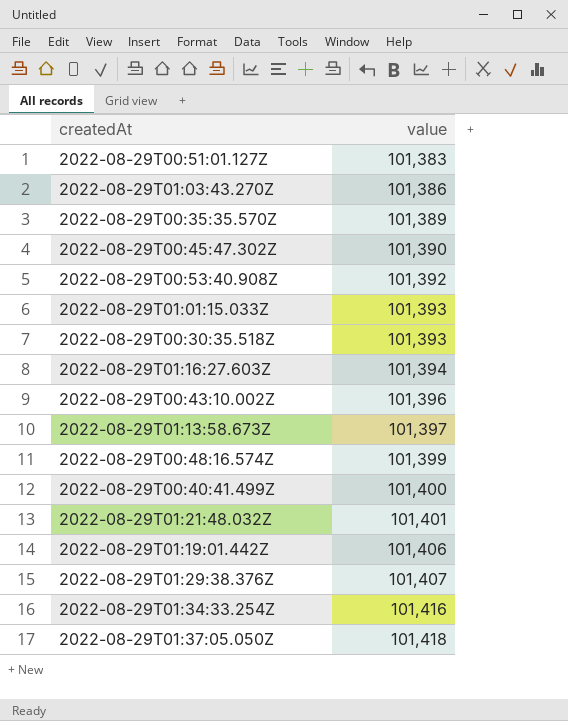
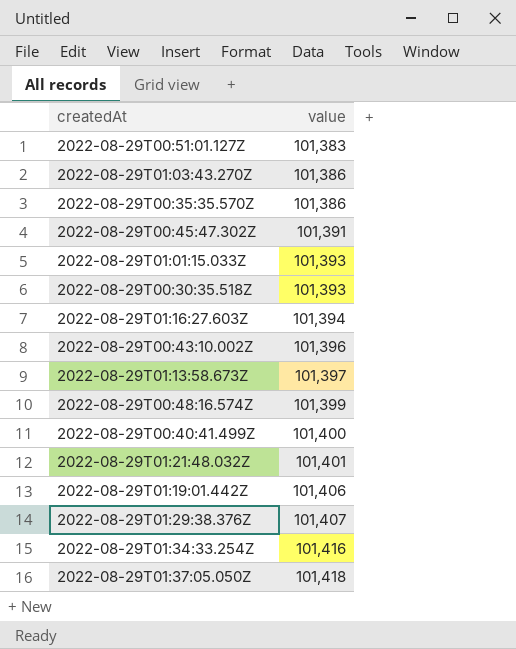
row 2022-08-29T00:53:40.908Z: 101,392 -> none
2022-08-29T00:35:35.570Z | value: 101,389 -> 101,386
2022-08-29T00:45:47.302Z | value: 101,390 -> 101,391

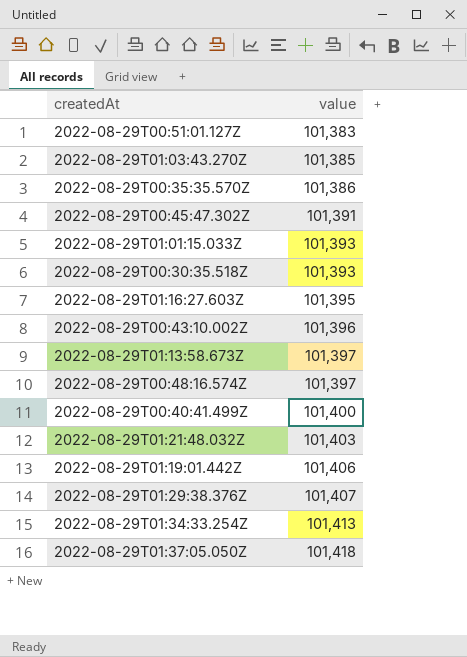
2022-08-29T01:03:43.270Z | value: 101,386 -> 101,385
2022-08-29T01:16:27.603Z | value: 101,394 -> 101,395
2022-08-29T00:48:16.574Z | value: 101,399 -> 101,397
2022-08-29T01:21:48.032Z | value: 101,401 -> 101,403
2022-08-29T01:34:33.254Z | value: 101,416 -> 101,413

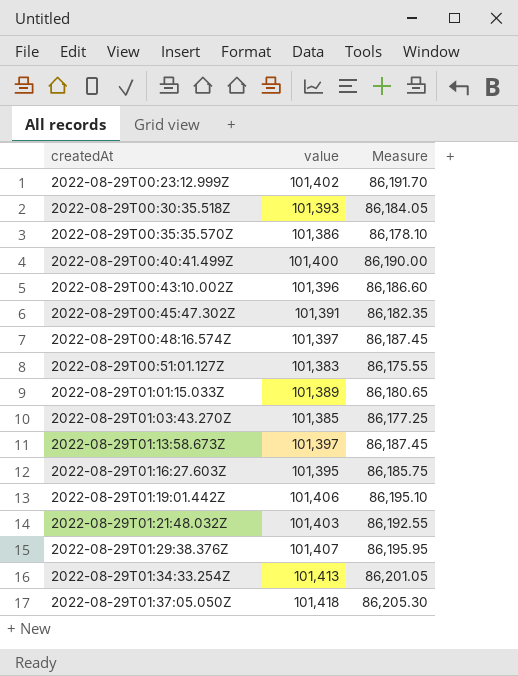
row order: value ascending -> createdAt ascending
column Measure | formula: none -> [value] * 0.85
row 2022-08-29T00:23:12.999Z: none -> 101,402 | 86,191.70
2022-08-29T01:01:15.033Z | value: 101,393 -> 101,389

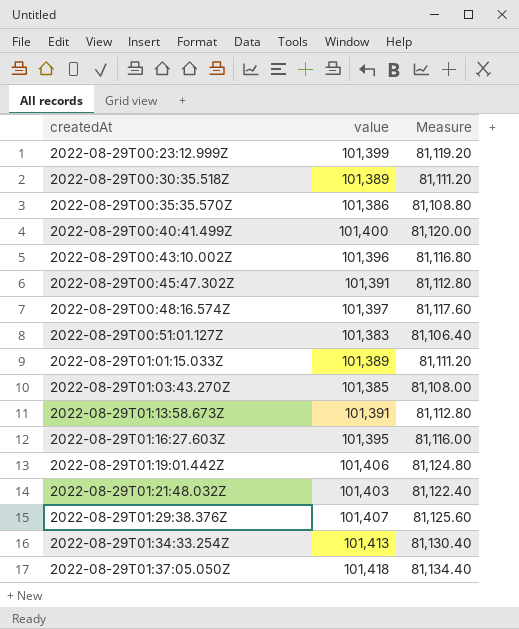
column Measure | formula: [value] * 0.85 -> [value] * 0.8
2022-08-29T00:23:12.999Z | value: 101,402 -> 101,399
2022-08-29T00:30:35.518Z | value: 101,393 -> 101,389
2022-08-29T01:13:58.673Z | value: 101,397 -> 101,391

